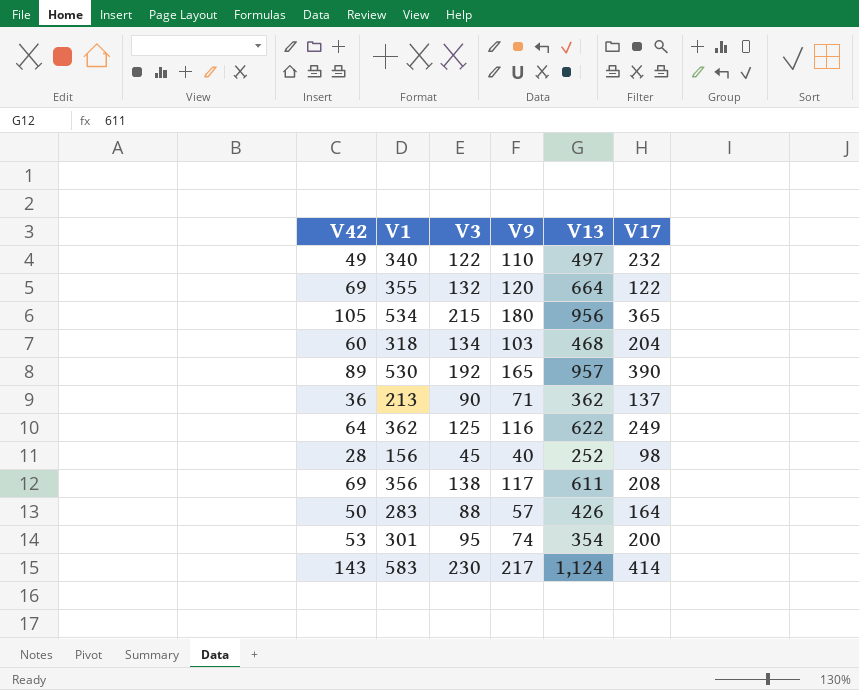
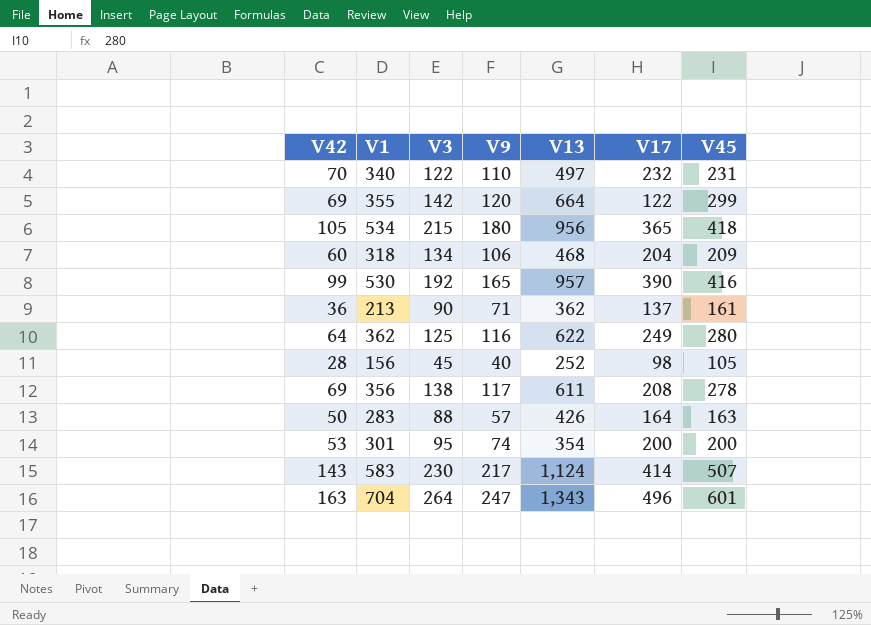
column V45 | position: none -> 7
340 | V42: 49 -> 70
355 | V3: 132 -> 142
318 | V9: 103 -> 106
530 | V42: 89 -> 99
row 704: none -> 163 | 264 | 247 | 1,343 | 496 | 601

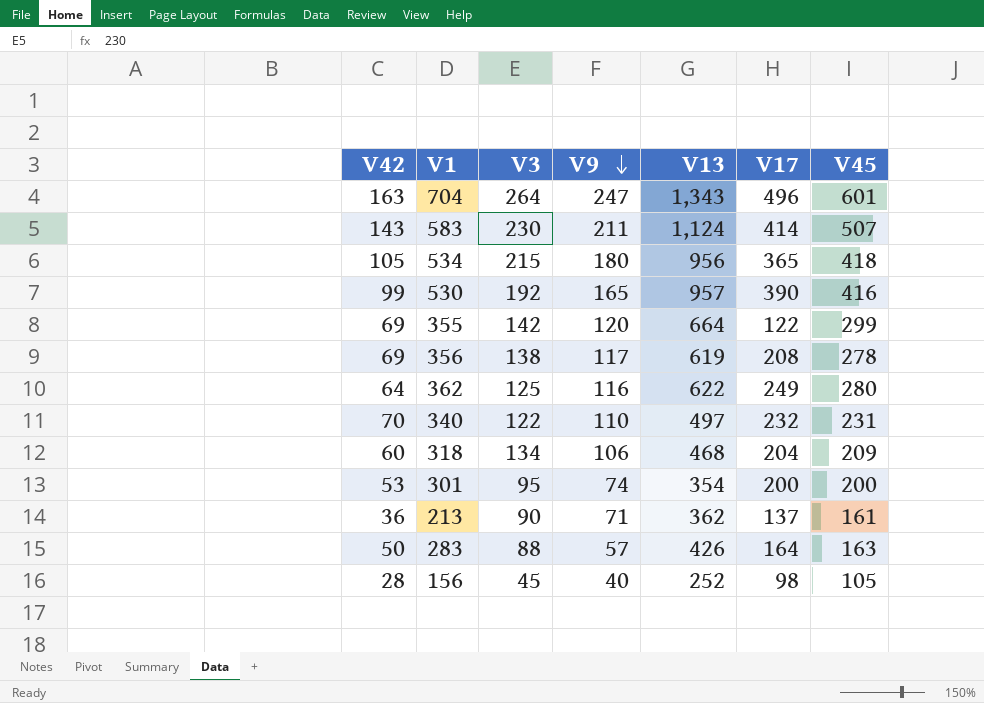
row order: none -> V9 descending
583 | V9: 217 -> 211
356 | V13: 611 -> 619

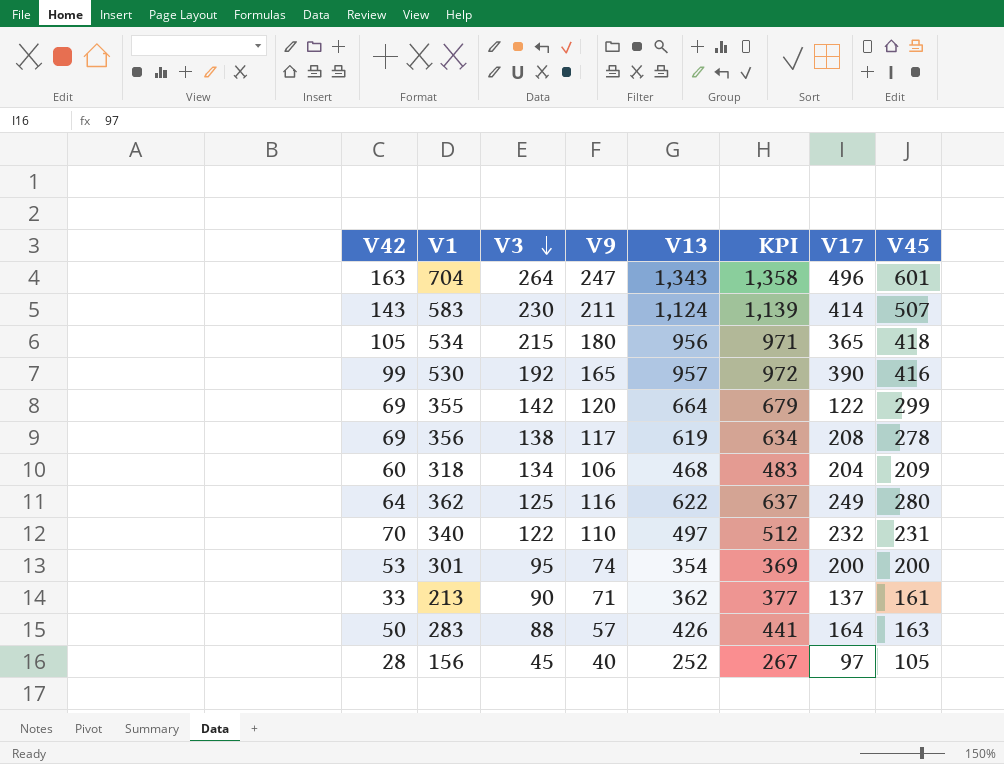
row order: V9 descending -> V3 descending
column KPI | formula: none -> [V13] + 15
213 | V42: 36 -> 33
156 | V17: 98 -> 97

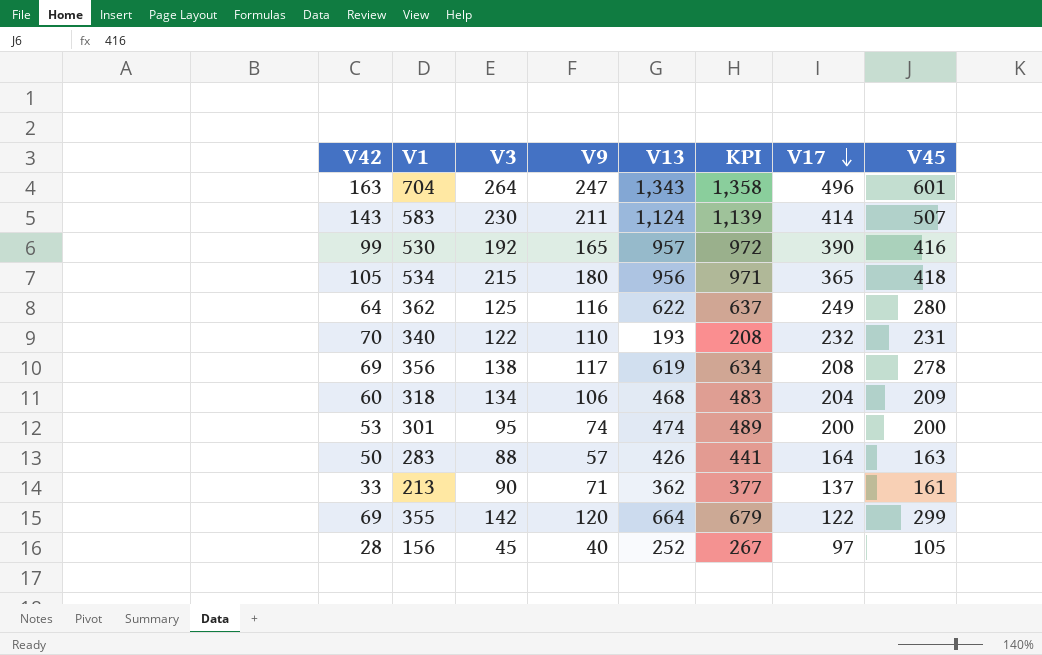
row order: V3 descending -> V17 descending
340 | V13: 497 -> 193
340 | KPI: 512 -> 208
301 | V13: 354 -> 474
301 | KPI: 369 -> 489

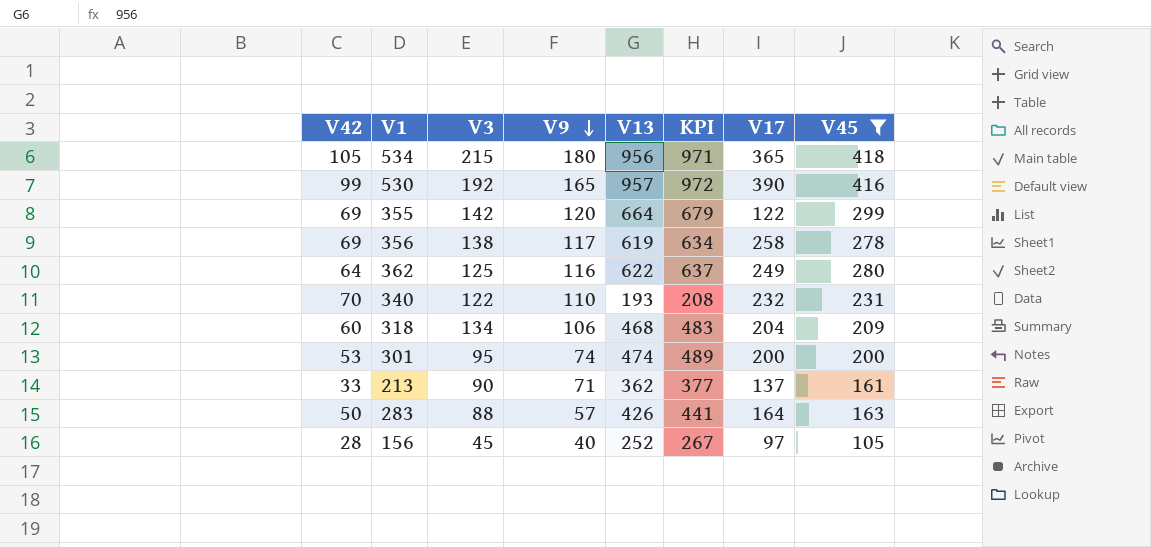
filter: none -> V45 <= 418
row order: V17 descending -> V9 descending
356 | V17: 208 -> 258

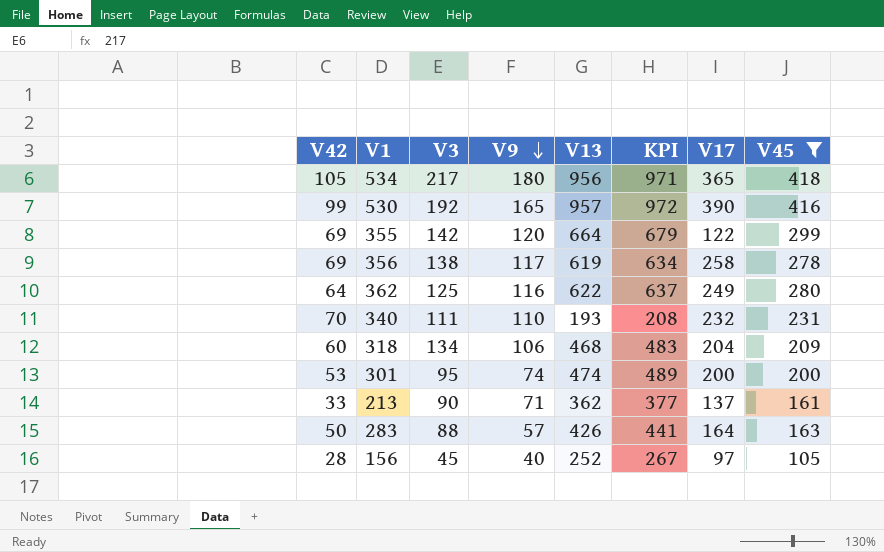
534 | V3: 215 -> 217
340 | V3: 122 -> 111

